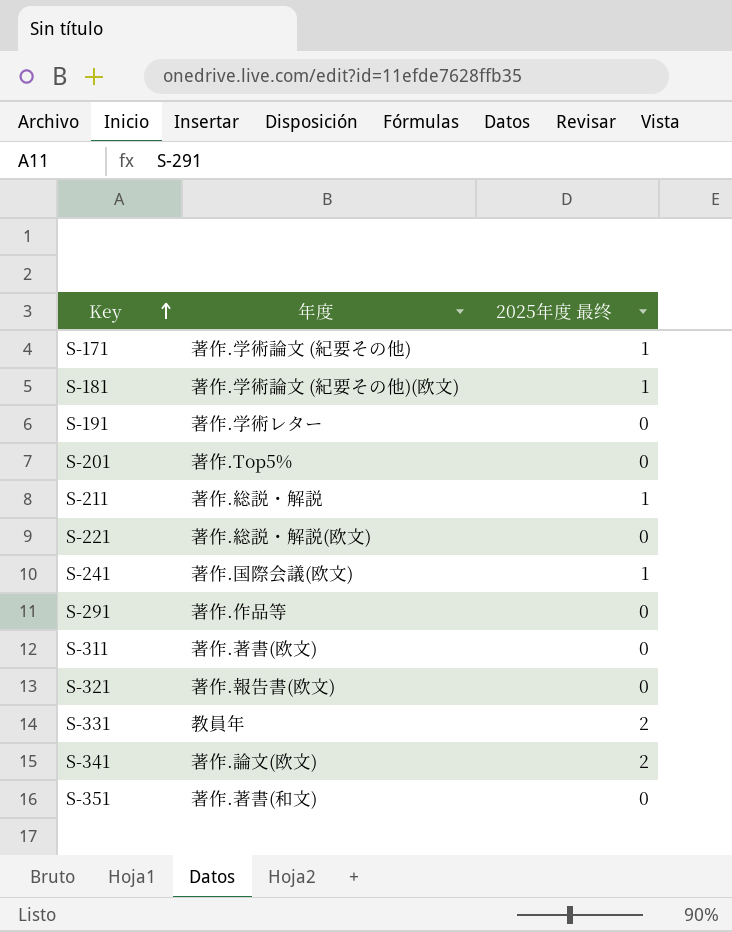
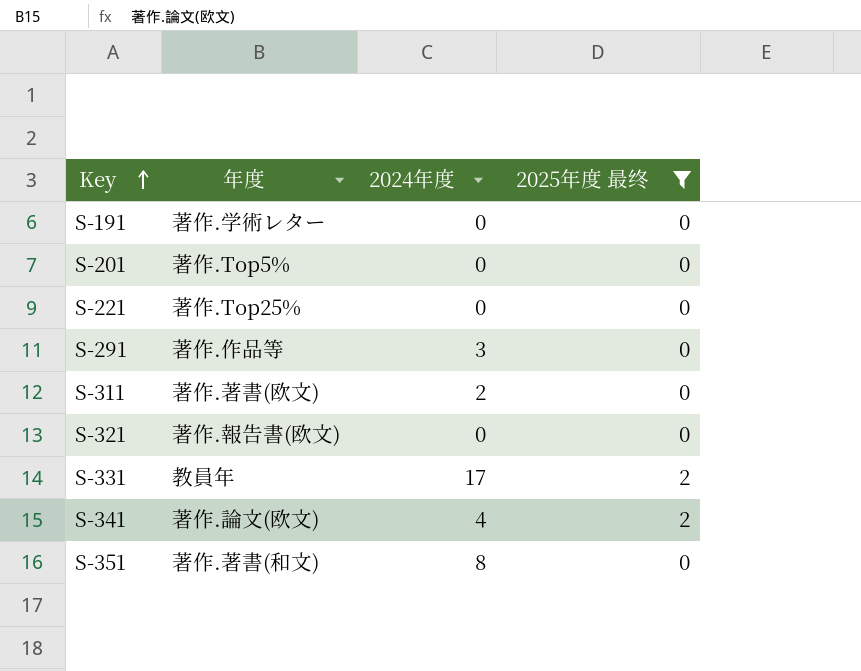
filter: none -> 2025年度 最终 != 1
column 2024年度 | position: none -> 3
S-221 | 年度: 著作.総説・解説(欧文) -> 著作.Top25%

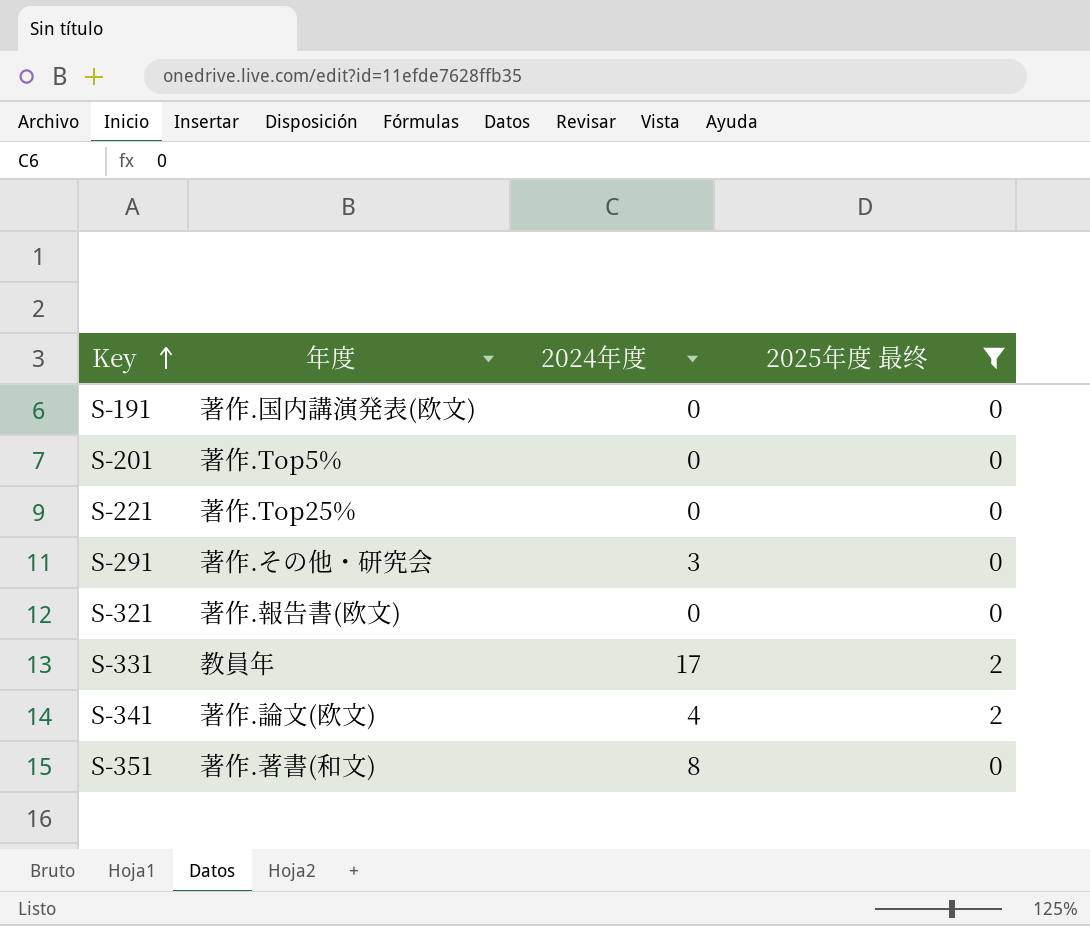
row S-311: 著作.著書(欧文) | 2 | 0 -> none
S-191 | 年度: 著作.学術レター -> 著作.国内講演発表(欧文)
S-291 | 年度: 著作.作品等 -> 著作.その他・研究会

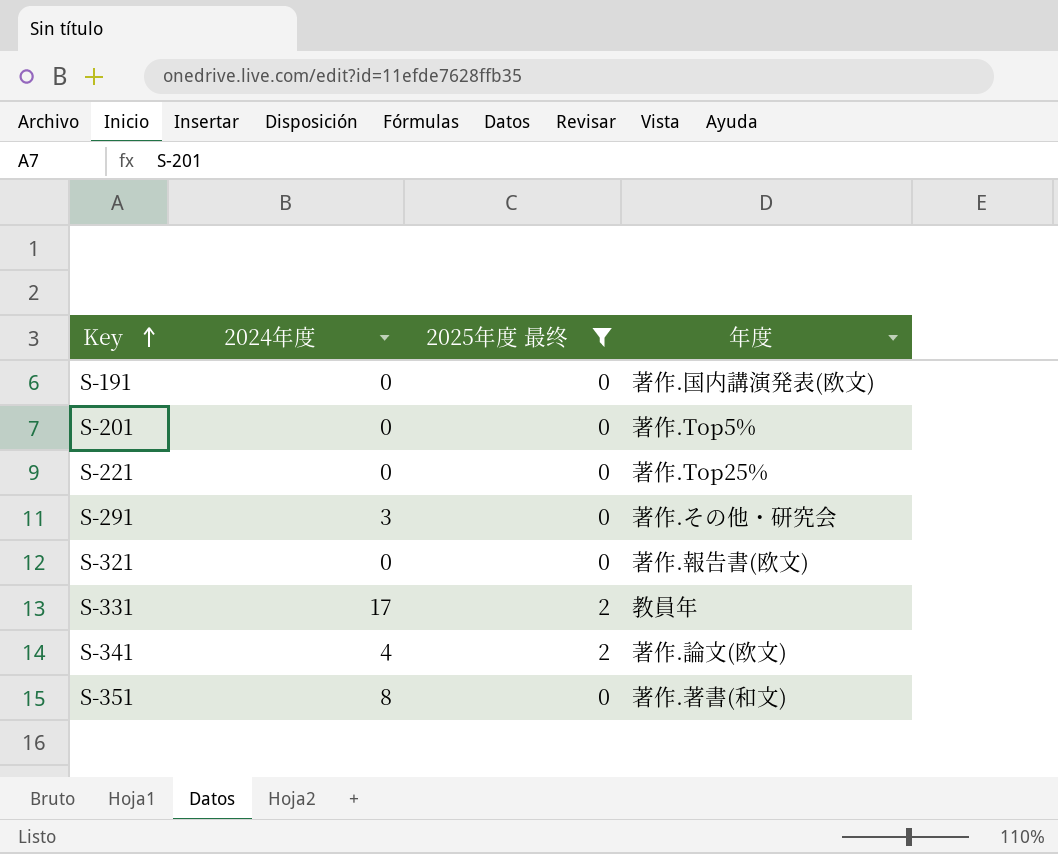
column 年度 | position: 2 -> 4

